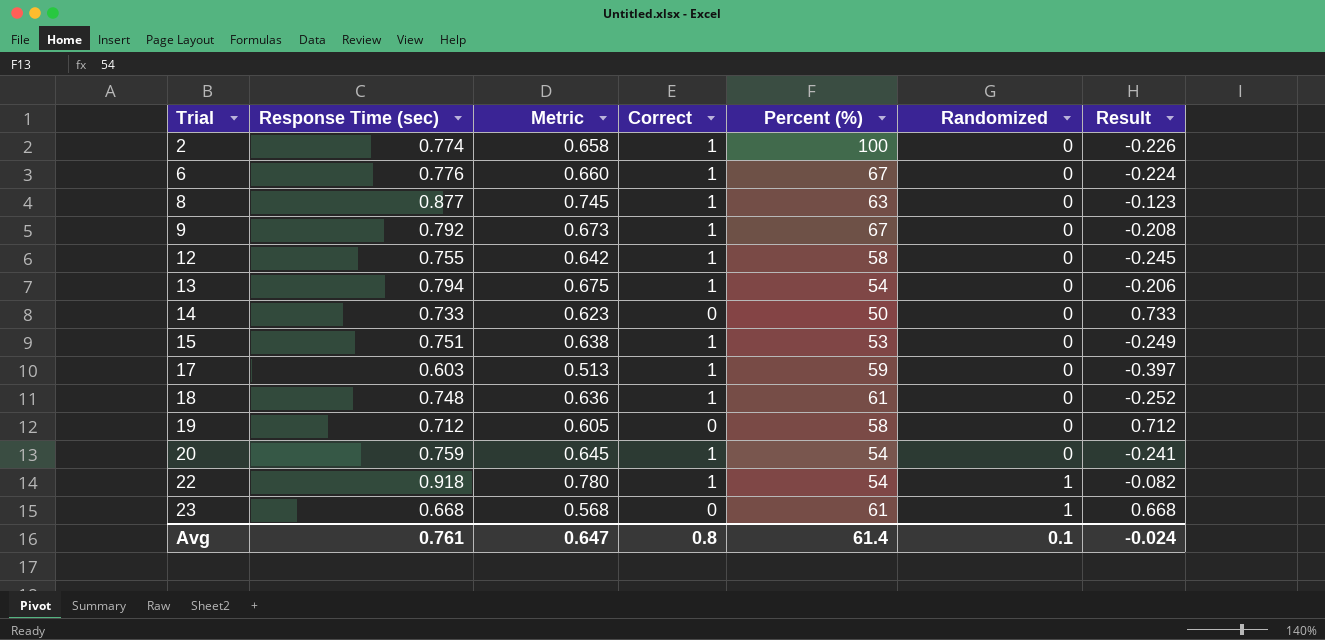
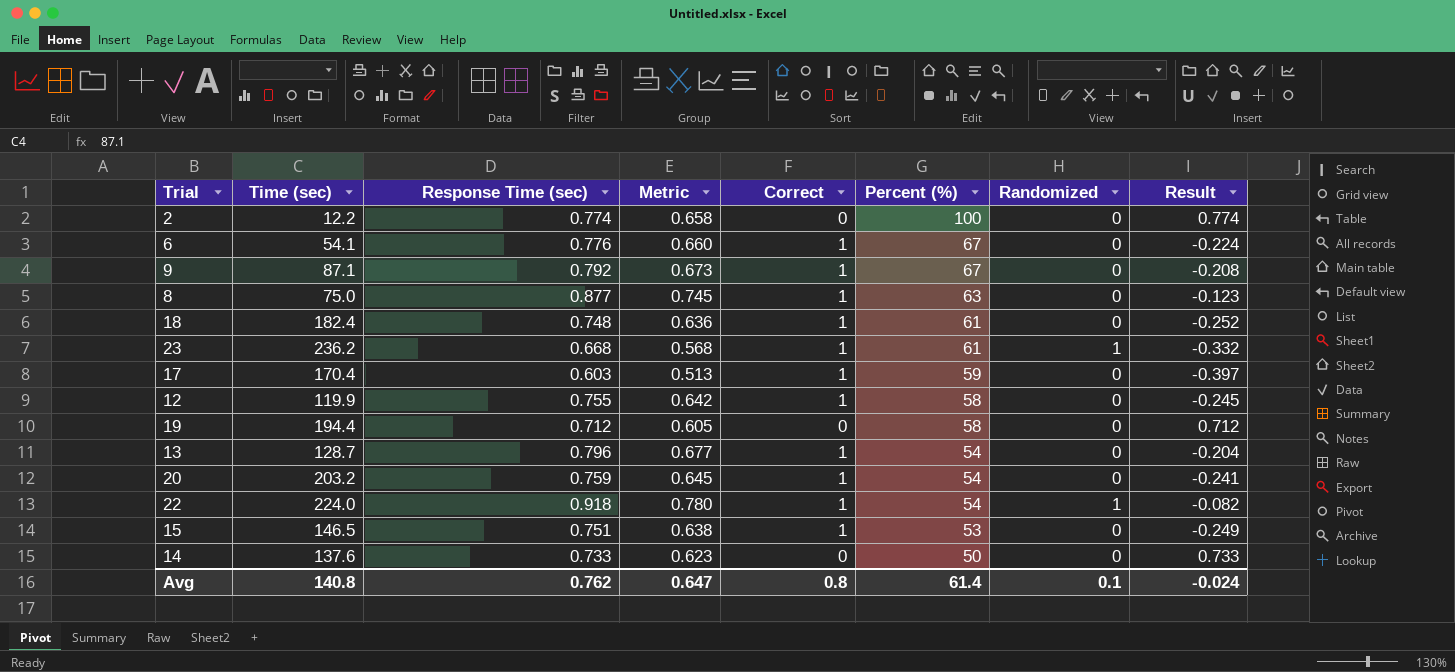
row order: Trial ascending -> Percent (%) descending
column Time (sec) | position: none -> 2
2 | Correct: 1 -> 0
2 | Result: -0.226 -> 0.774
23 | Correct: 0 -> 1
23 | Result: 0.668 -> -0.332
13 | Response Time (sec): 0.794 -> 0.796
13 | Metric: 0.675 -> 0.677
13 | Result: -0.206 -> -0.204
Avg | Response Time (sec): 0.761 -> 0.762

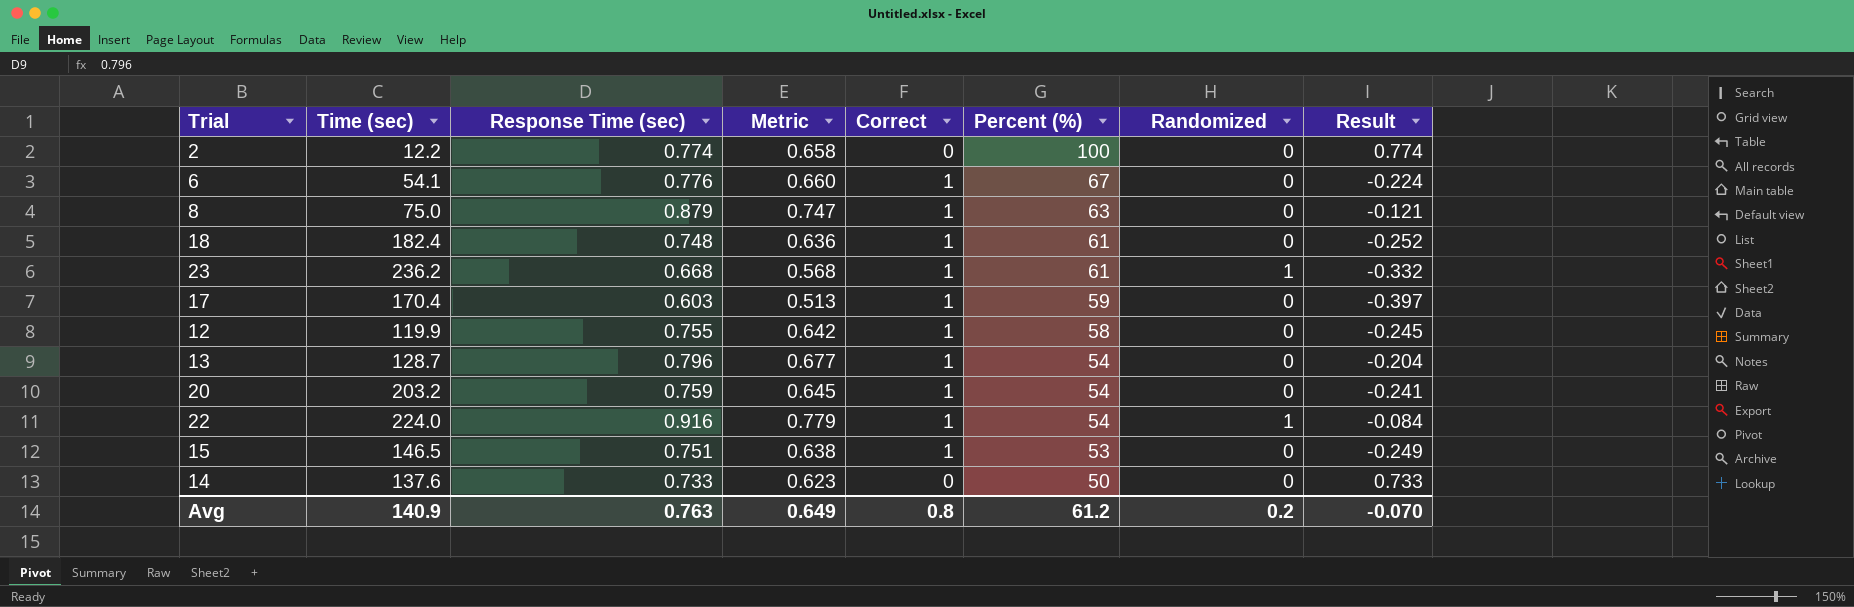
row 9: 87.1 | 0.792 | 0.673 | 1 | 67 | 0 | -0.208 -> none
row 19: 194.4 | 0.712 | 0.605 | 0 | 58 | 0 | 0.712 -> none
8 | Response Time (sec): 0.877 -> 0.879
8 | Metric: 0.745 -> 0.747
8 | Result: -0.123 -> -0.121
22 | Response Time (sec): 0.918 -> 0.916
22 | Metric: 0.780 -> 0.779
22 | Result: -0.082 -> -0.084
Avg | Time (sec): 140.8 -> 140.9
Avg | Response Time (sec): 0.762 -> 0.763
Avg | Metric: 0.647 -> 0.649
Avg | Percent (%): 61.4 -> 61.2
Avg | Randomized: 0.1 -> 0.2
Avg | Result: -0.024 -> -0.070

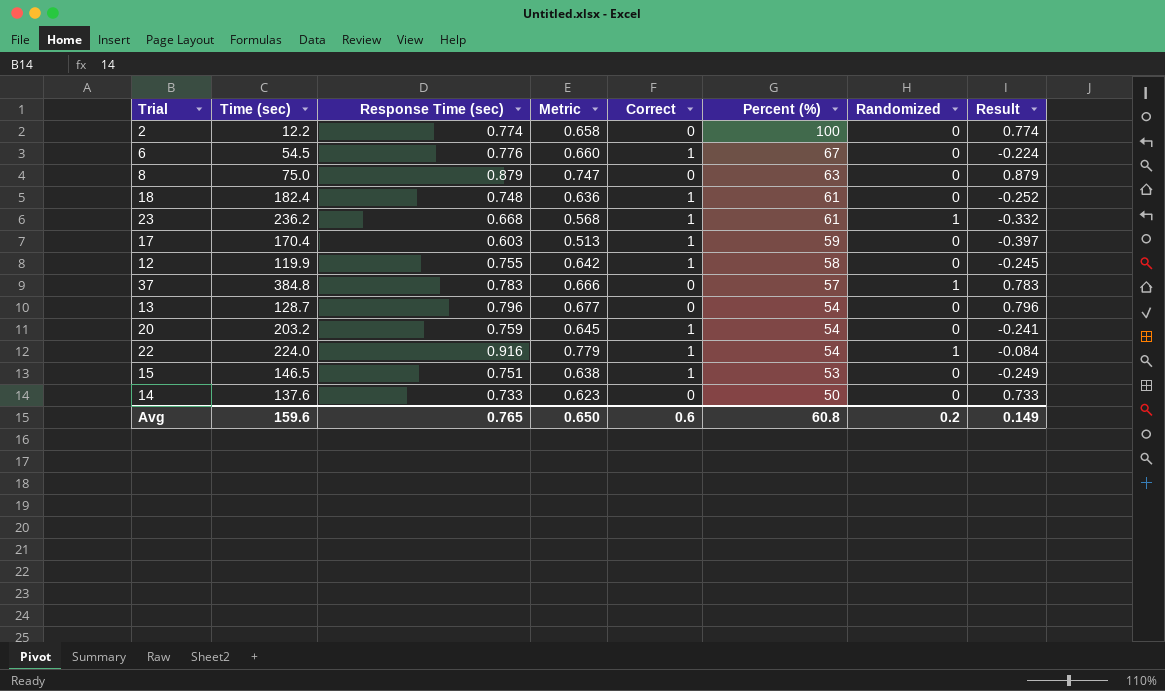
6 | Time (sec): 54.1 -> 54.5
8 | Correct: 1 -> 0
8 | Result: -0.121 -> 0.879
row 37: none -> 384.8 | 0.783 | 0.666 | 0 | 57 | 1 | 0.783
13 | Correct: 1 -> 0
13 | Result: -0.204 -> 0.796
Avg | Time (sec): 140.9 -> 159.6
Avg | Response Time (sec): 0.763 -> 0.765
Avg | Metric: 0.649 -> 0.650
Avg | Correct: 0.8 -> 0.6
Avg | Percent (%): 61.2 -> 60.8
Avg | Result: -0.070 -> 0.149

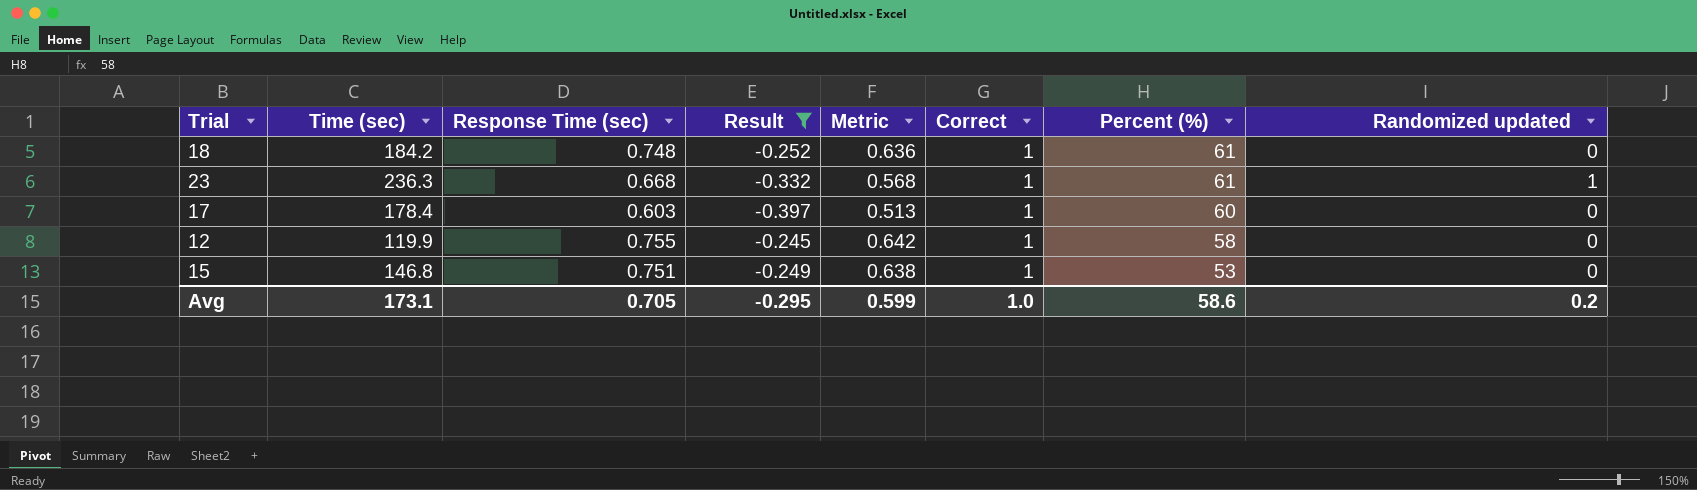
filter: none -> Result <= -0.245
column Result | position: 8 -> 4
column name: Randomized -> Randomized updated
18 | Time (sec): 182.4 -> 184.2
23 | Time (sec): 236.2 -> 236.3
17 | Time (sec): 170.4 -> 178.4
17 | Percent (%): 59 -> 60
15 | Time (sec): 146.5 -> 146.8
Avg | Time (sec): 159.6 -> 173.1
Avg | Response Time (sec): 0.765 -> 0.705
Avg | Result: 0.149 -> -0.295
Avg | Metric: 0.650 -> 0.599
Avg | Correct: 0.6 -> 1.0
Avg | Percent (%): 60.8 -> 58.6

